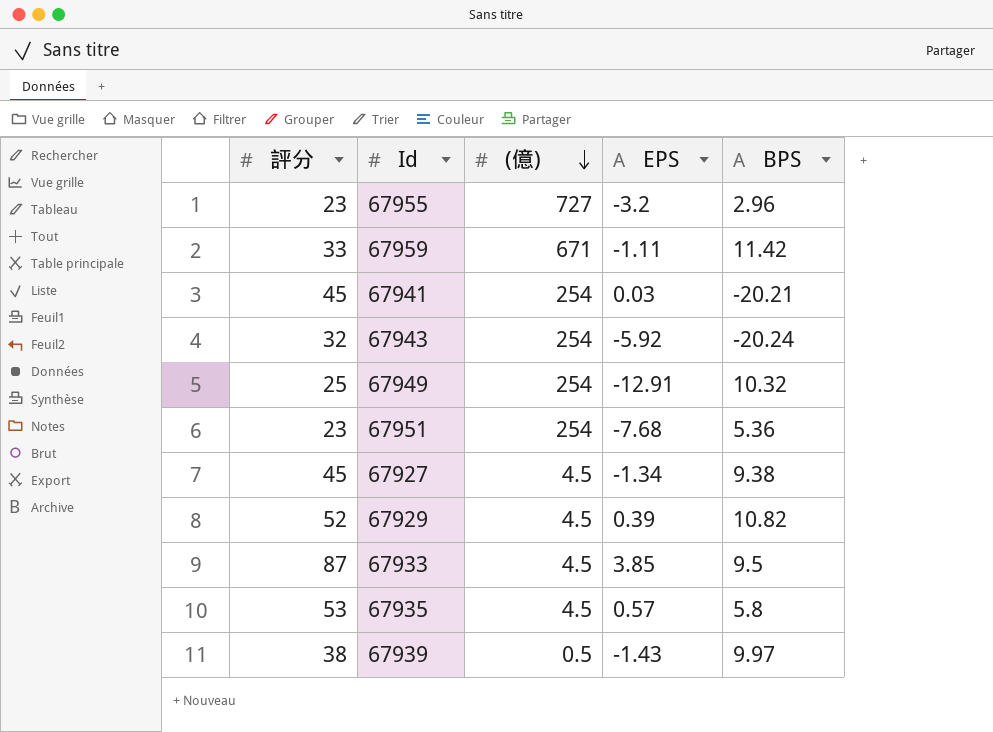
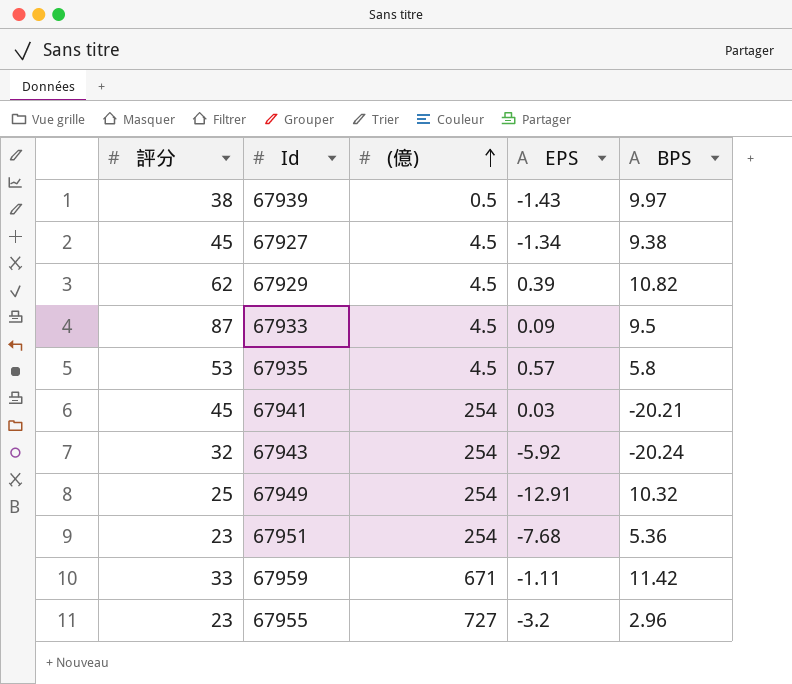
row order: (億) descending -> (億) ascending
67929 | 評分: 52 -> 62
67933 | EPS: 3.85 -> 0.09

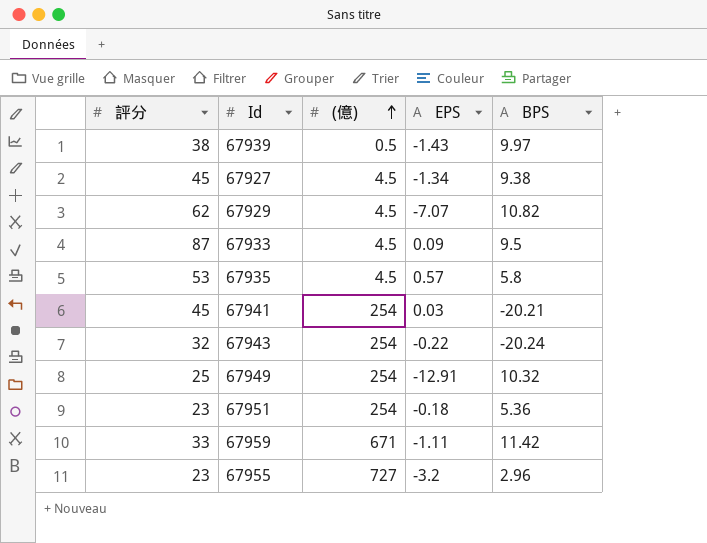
67929 | EPS: 0.39 -> -7.07
67943 | EPS: -5.92 -> -0.22
67951 | EPS: -7.68 -> -0.18

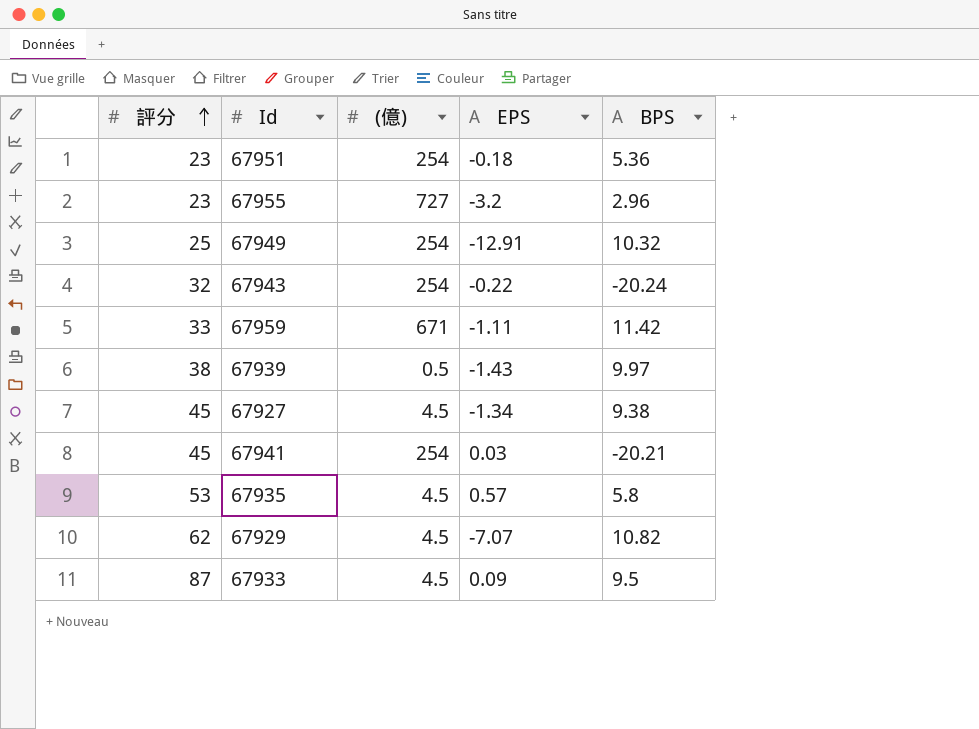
row order: (億) ascending -> 評分 ascending

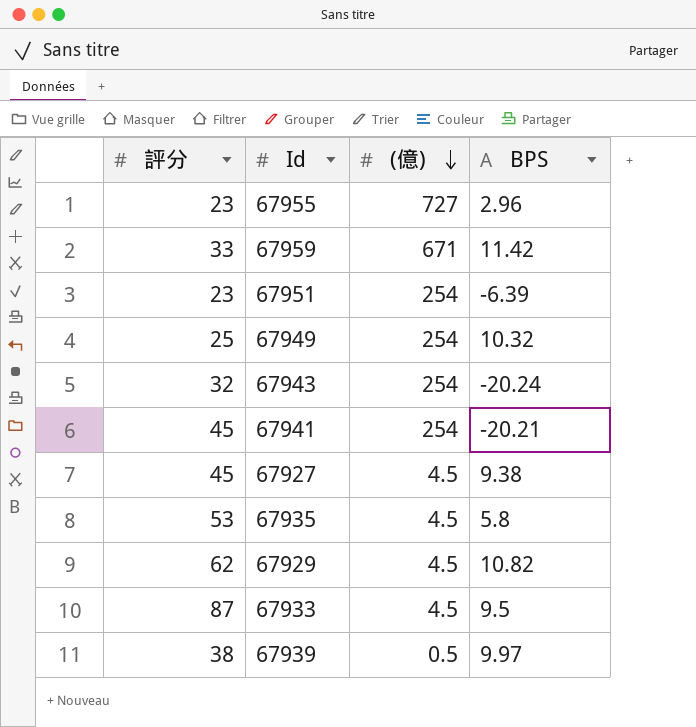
row order: 評分 ascending -> (億) descending
column EPS | position: 4 -> none
67951 | BPS: 5.36 -> -6.39

